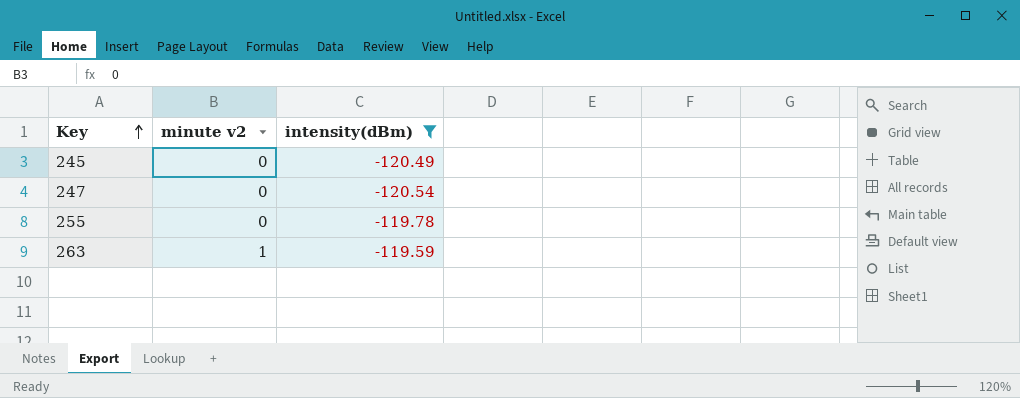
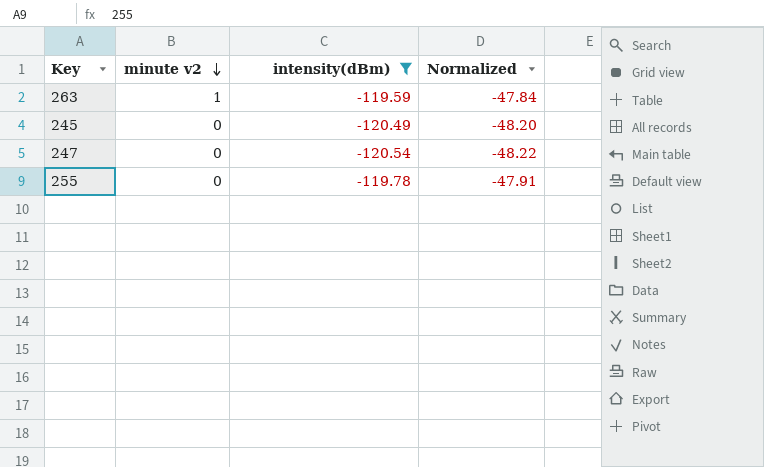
row order: Key ascending -> minute v2 descending
column Normalized | formula: none -> [intensity(dBm)] * 0.4

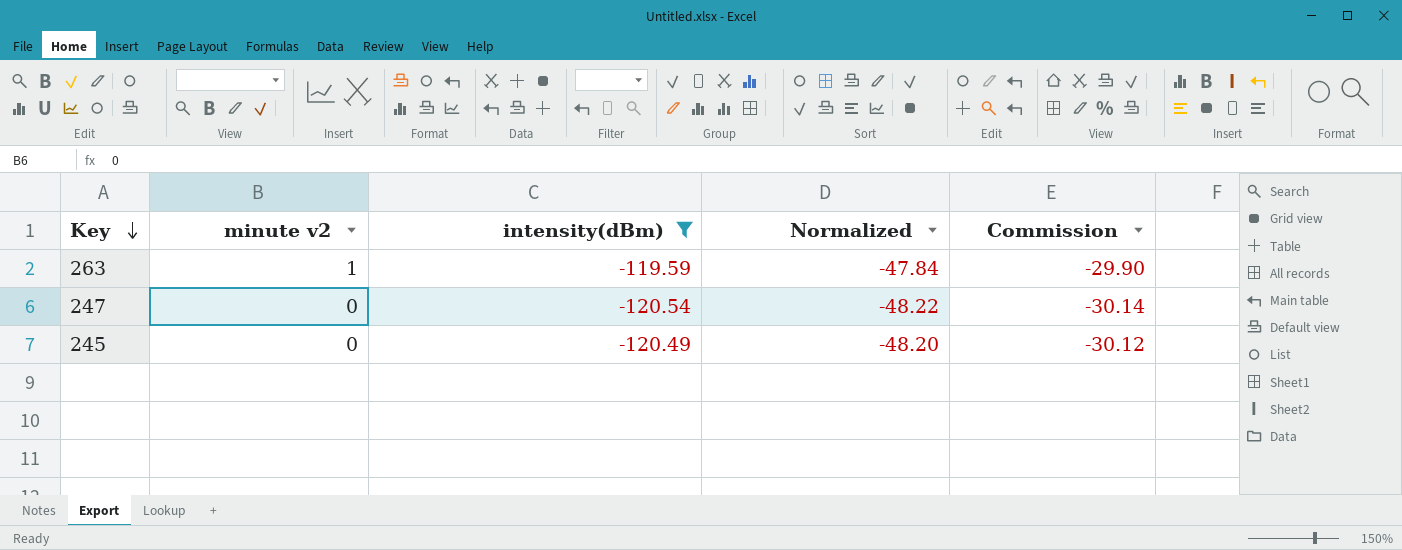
row order: minute v2 descending -> Key descending
column Commission | formula: none -> [intensity(dBm)] * 0.25
row 255: 0 | -119.78 | -47.91 -> none

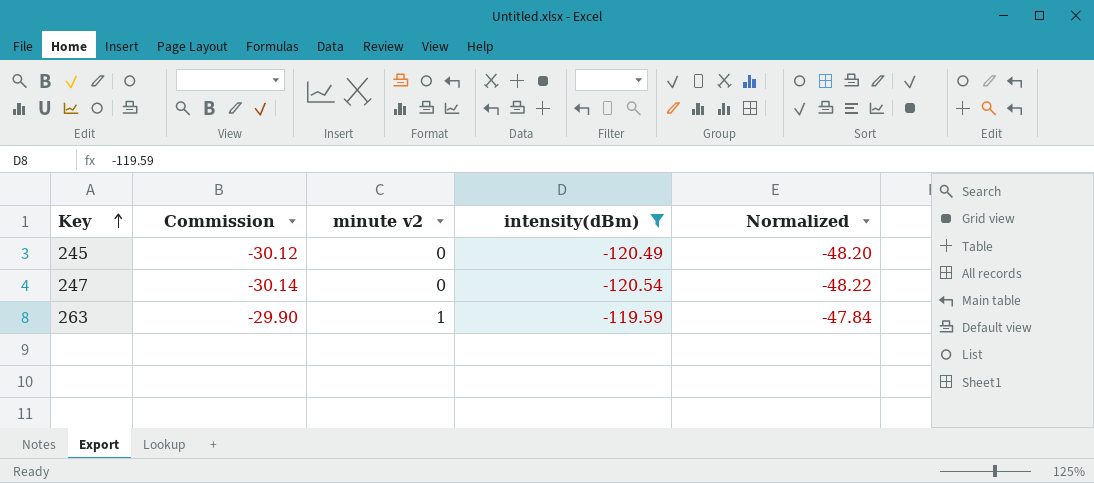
row order: Key descending -> Key ascending
column Commission | position: 5 -> 2

